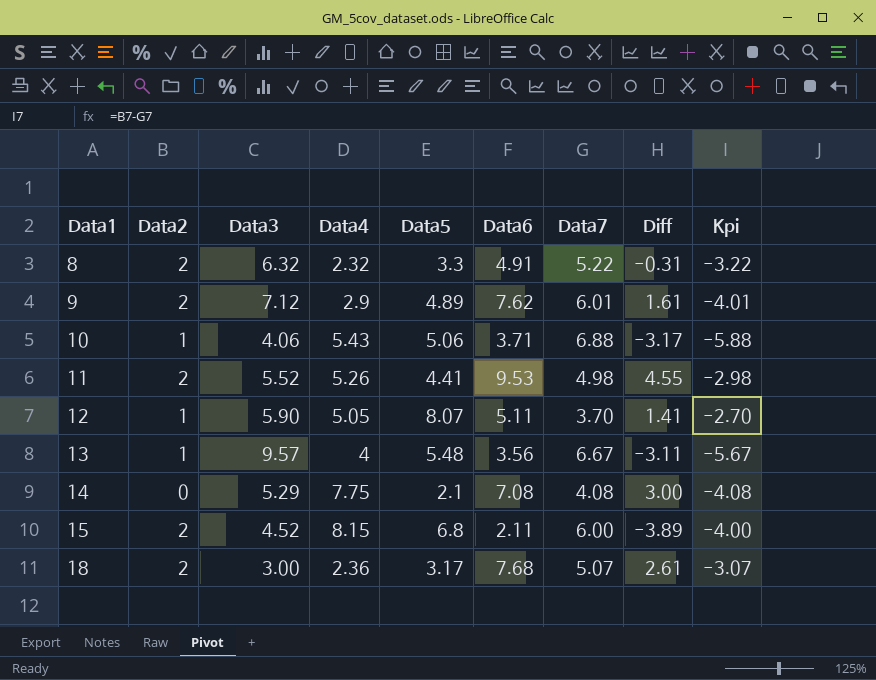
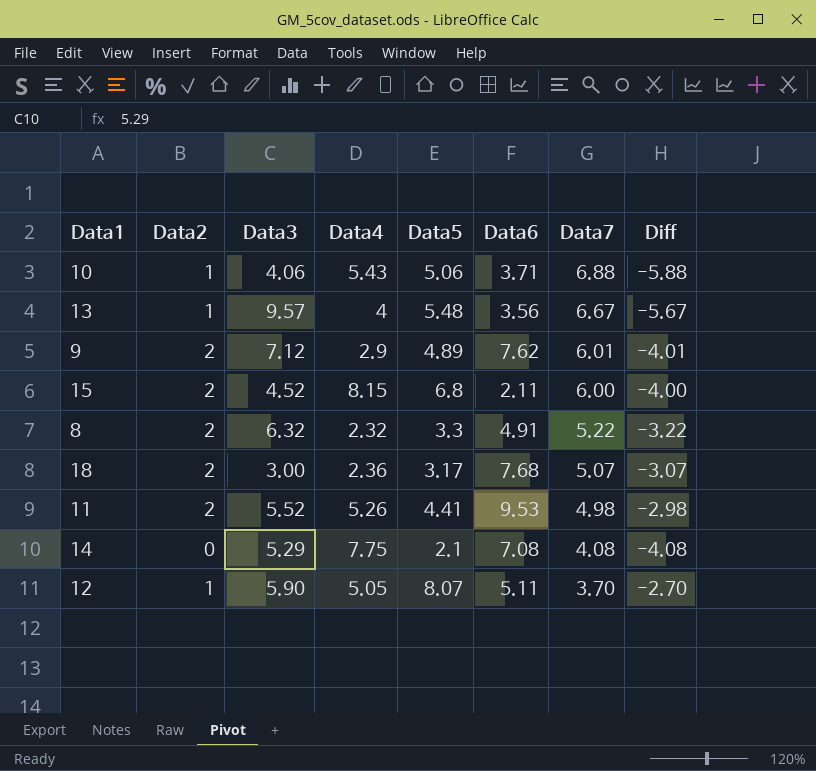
row order: Data1 ascending -> Data7 descending
column Kpi | formula: [Data2] - [Data7] -> none
column Diff | formula: [Data6] - [Data7] -> [Data2] - [Data7]

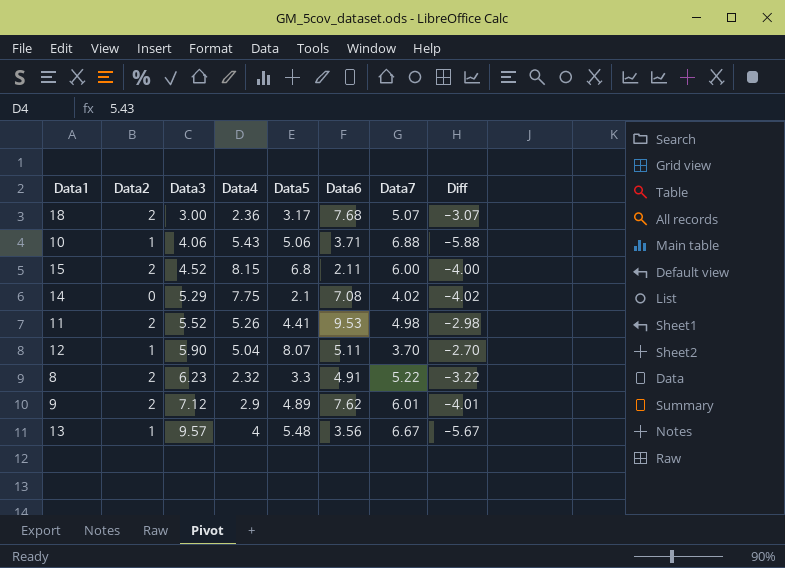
row order: Data7 descending -> Data3 ascending
14 | Data7: 4.08 -> 4.02
14 | Diff: -4.08 -> -4.02
12 | Data4: 5.05 -> 5.04
8 | Data3: 6.32 -> 6.23

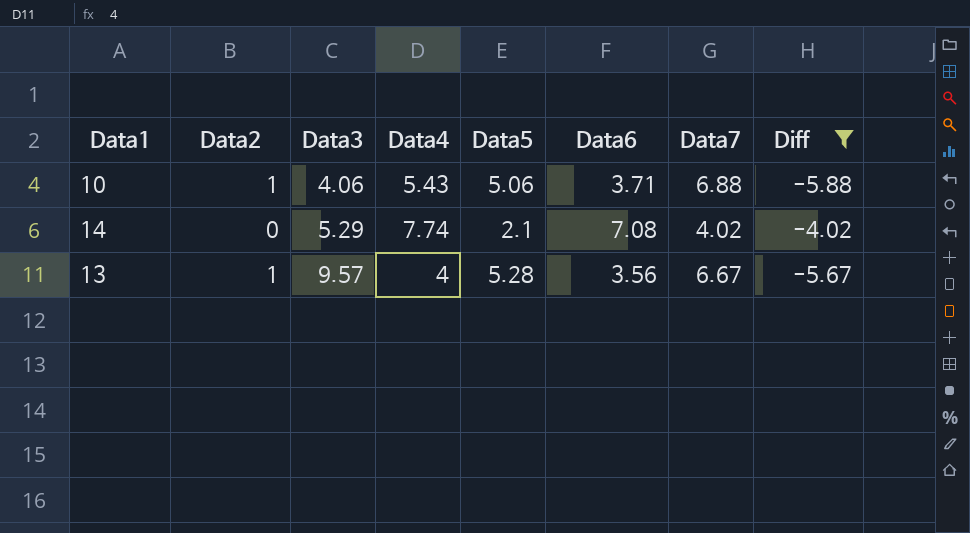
filter: none -> Diff <= -4.02
14 | Data4: 7.75 -> 7.74
13 | Data5: 5.48 -> 5.28

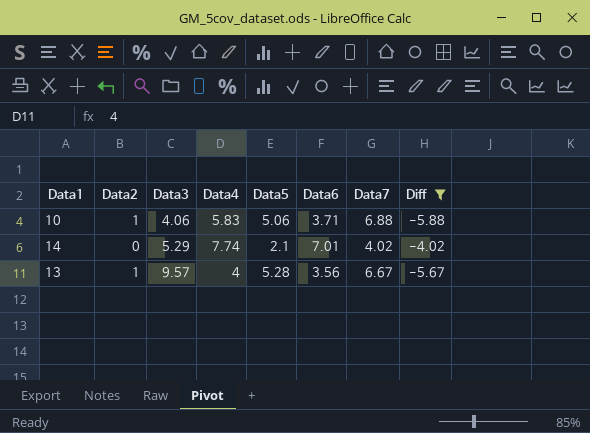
10 | Data4: 5.43 -> 5.83
14 | Data6: 7.08 -> 7.01

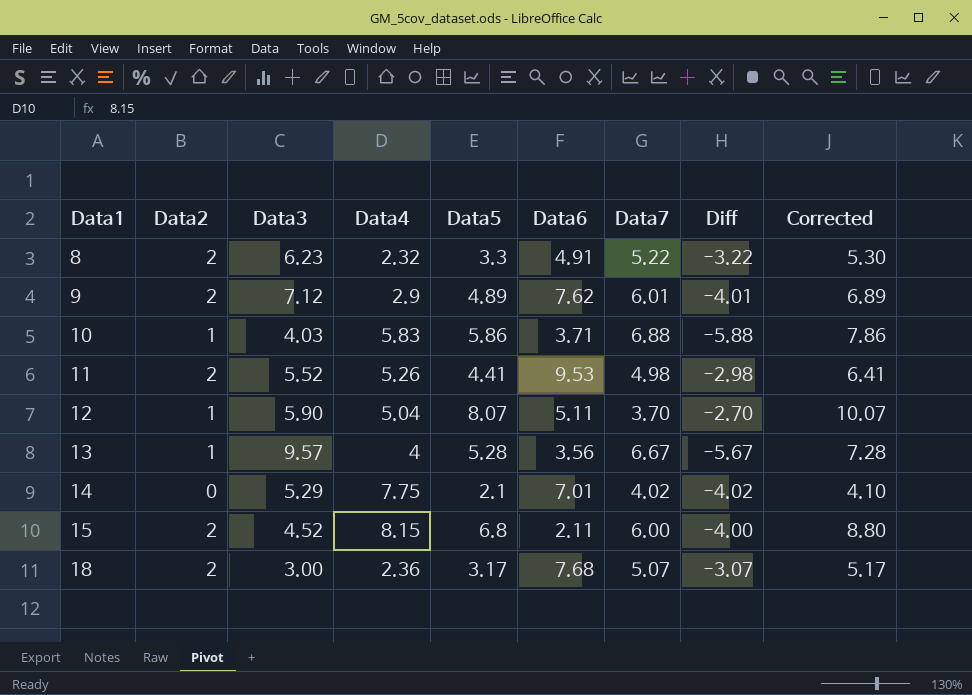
filter: Diff <= -4.02 -> none
row order: Data3 ascending -> Data1 ascending
column Corrected | formula: none -> [Data5] + 2
10 | Data3: 4.06 -> 4.03
10 | Data5: 5.06 -> 5.86
14 | Data4: 7.74 -> 7.75

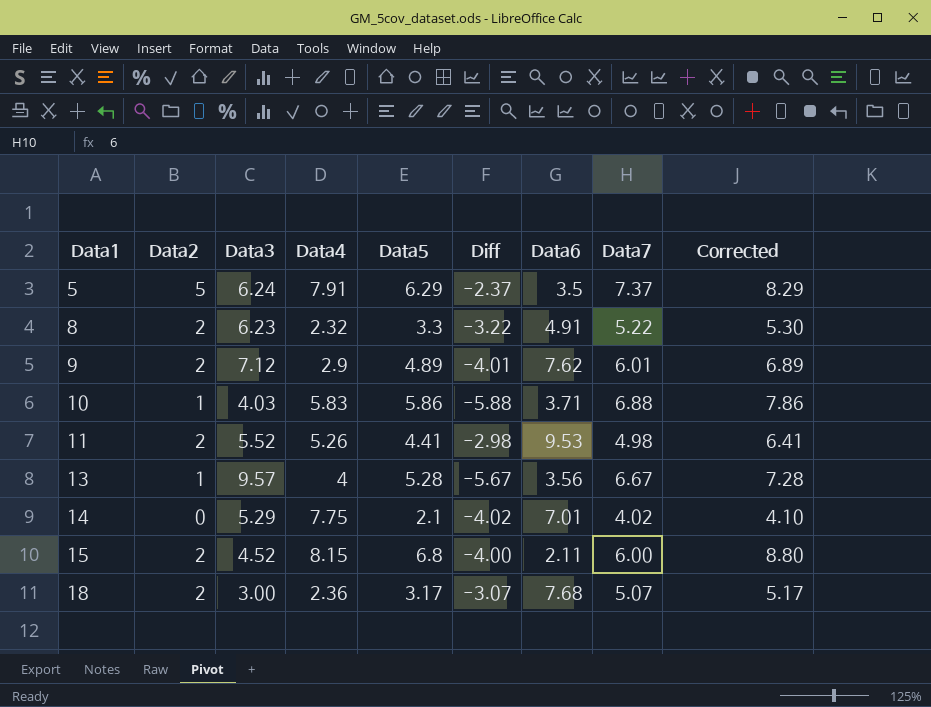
column Diff | position: 8 -> 6
row 12: 1 | 5.90 | 5.04 | 8.07 | 5.11 | 3.70 | -2.70 | 10.07 -> none
row 5: none -> 5 | 6.24 | 7.91 | 6.29 | -2.37 | 3.5 | 7.37 | 8.29

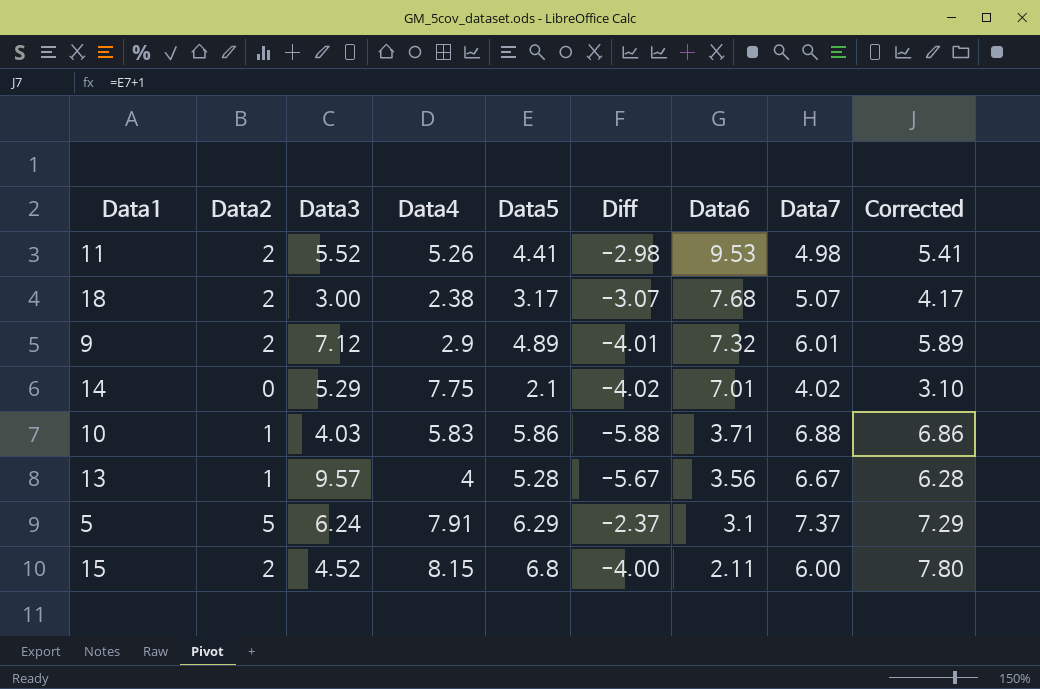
row order: Data1 ascending -> Data6 descending
column Corrected | formula: [Data5] + 2 -> [Data5] + 1
row 8: 2 | 6.23 | 2.32 | 3.3 | -3.22 | 4.91 | 5.22 | 5.30 -> none
18 | Data4: 2.36 -> 2.38
9 | Data6: 7.62 -> 7.32
5 | Data6: 3.5 -> 3.1

